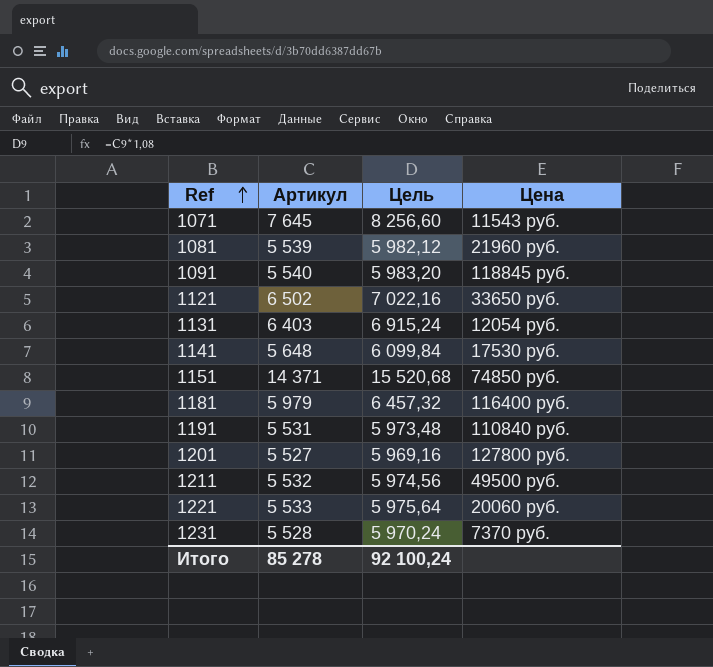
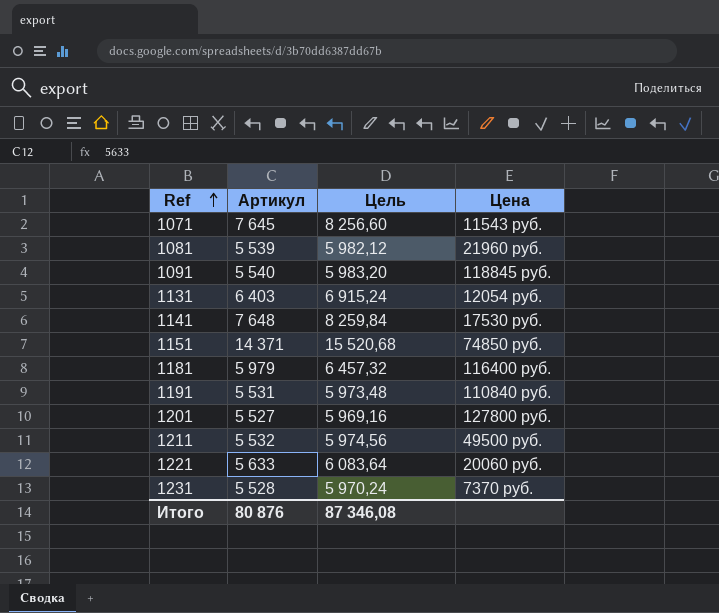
row 1121: 6 502 | 7 022,16 | 33650 руб. -> none
1141 | Артикул: 5 648 -> 7 648
1141 | Цель: 6 099,84 -> 8 259,84
1221 | Артикул: 5 533 -> 5 633
1221 | Цель: 5 975,64 -> 6 083,64
Итого | Артикул: 85 278 -> 80 876
Итого | Цель: 92 100,24 -> 87 346,08

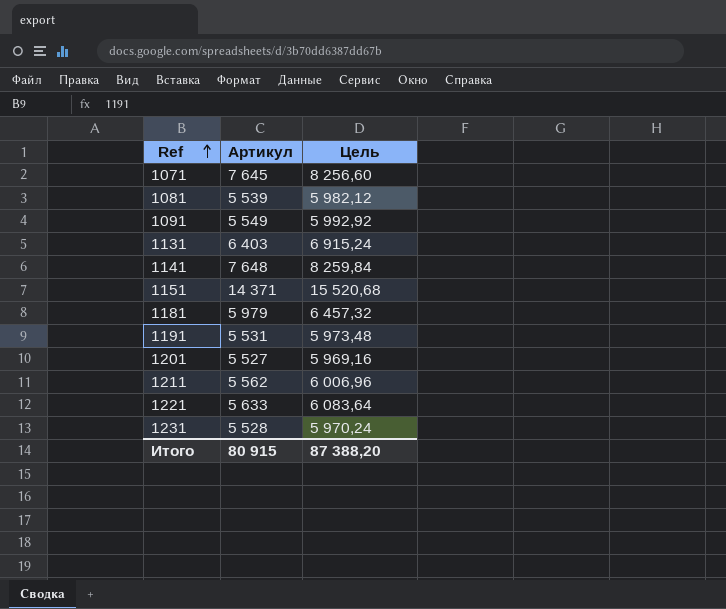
column Цена | position: 4 -> none
1091 | Артикул: 5 540 -> 5 549
1091 | Цель: 5 983,20 -> 5 992,92
1211 | Артикул: 5 532 -> 5 562
1211 | Цель: 5 974,56 -> 6 006,96
Итого | Артикул: 80 876 -> 80 915
Итого | Цель: 87 346,08 -> 87 388,20

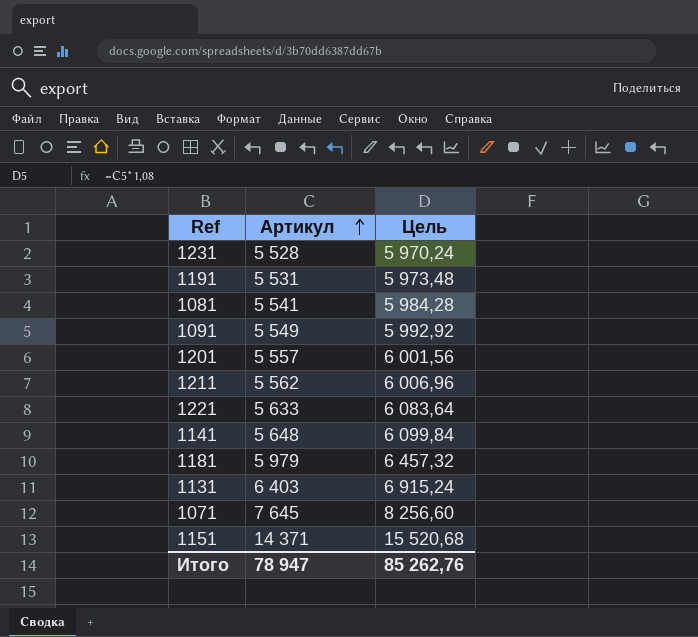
row order: Ref ascending -> Артикул ascending
1081 | Артикул: 5 539 -> 5 541
1081 | Цель: 5 982,12 -> 5 984,28
1201 | Артикул: 5 527 -> 5 557
1201 | Цель: 5 969,16 -> 6 001,56
1141 | Артикул: 7 648 -> 5 648
1141 | Цель: 8 259,84 -> 6 099,84
Итого | Артикул: 80 915 -> 78 947
Итого | Цель: 87 388,20 -> 85 262,76

